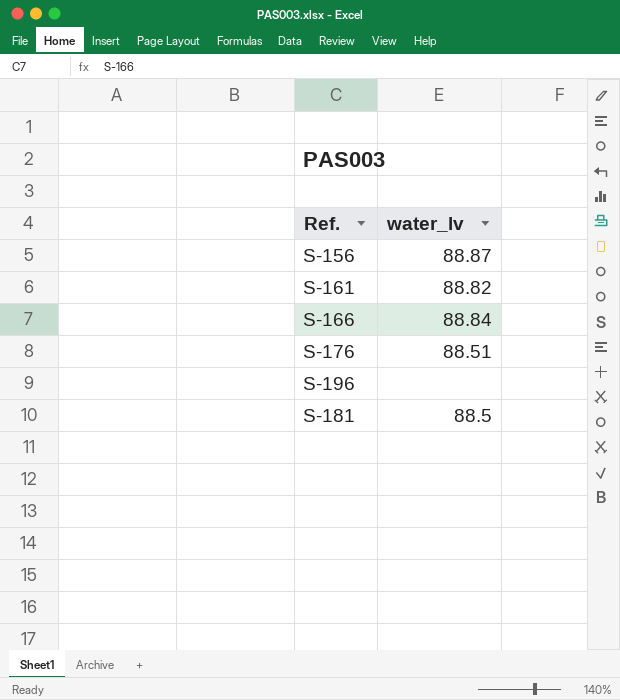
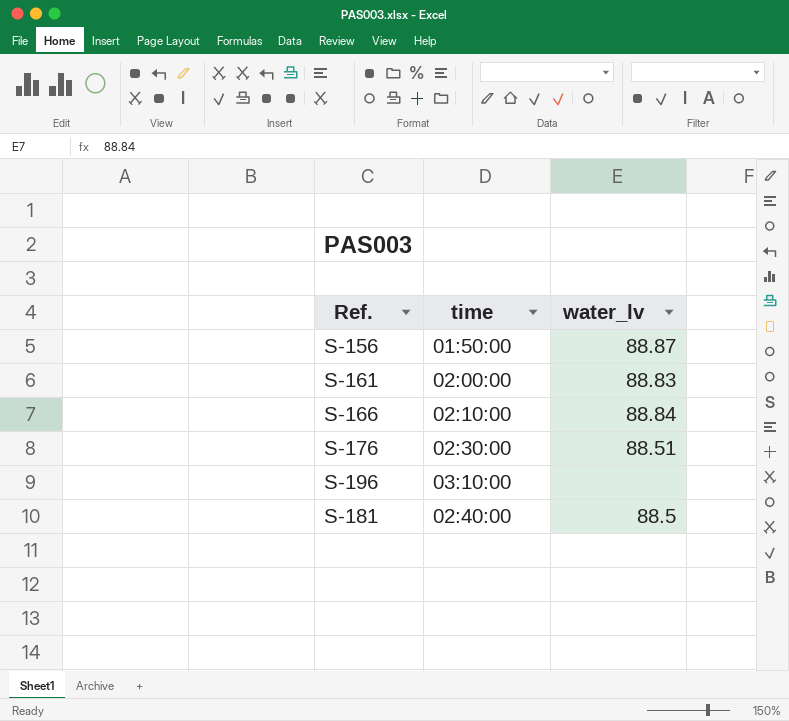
column time | position: none -> 2
S-161 | water_lv: 88.82 -> 88.83

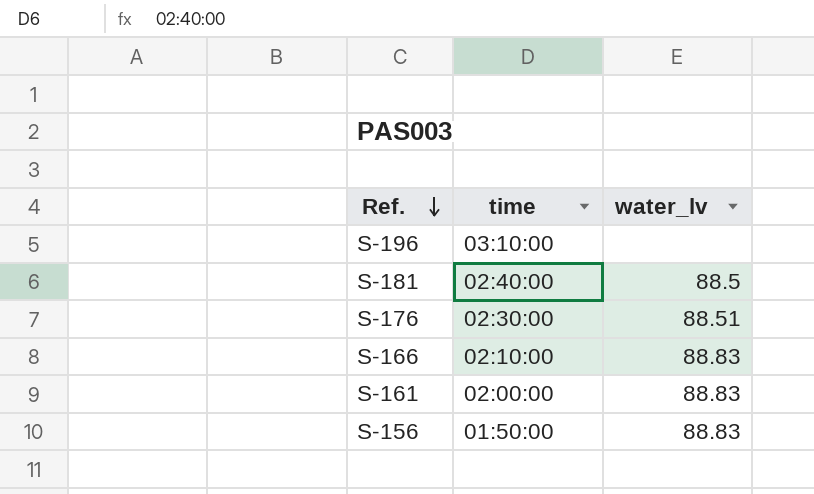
row order: none -> Ref. descending
S-166 | water_lv: 88.84 -> 88.83
S-156 | water_lv: 88.87 -> 88.83

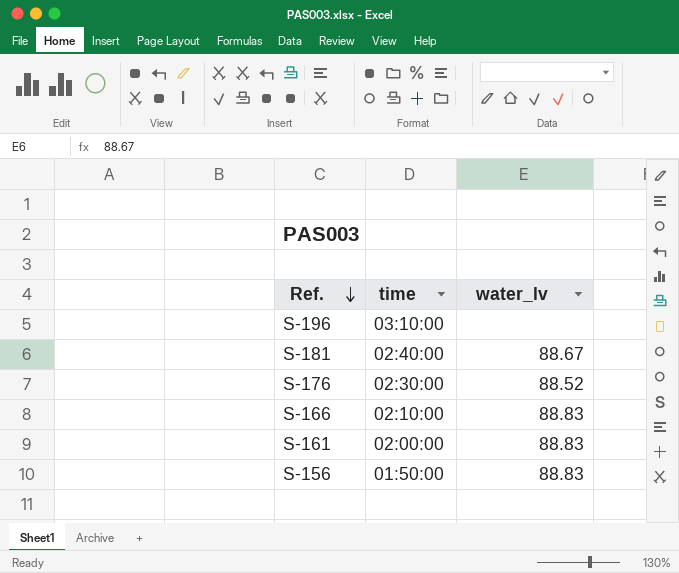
S-181 | water_lv: 88.5 -> 88.67
S-176 | water_lv: 88.51 -> 88.52

